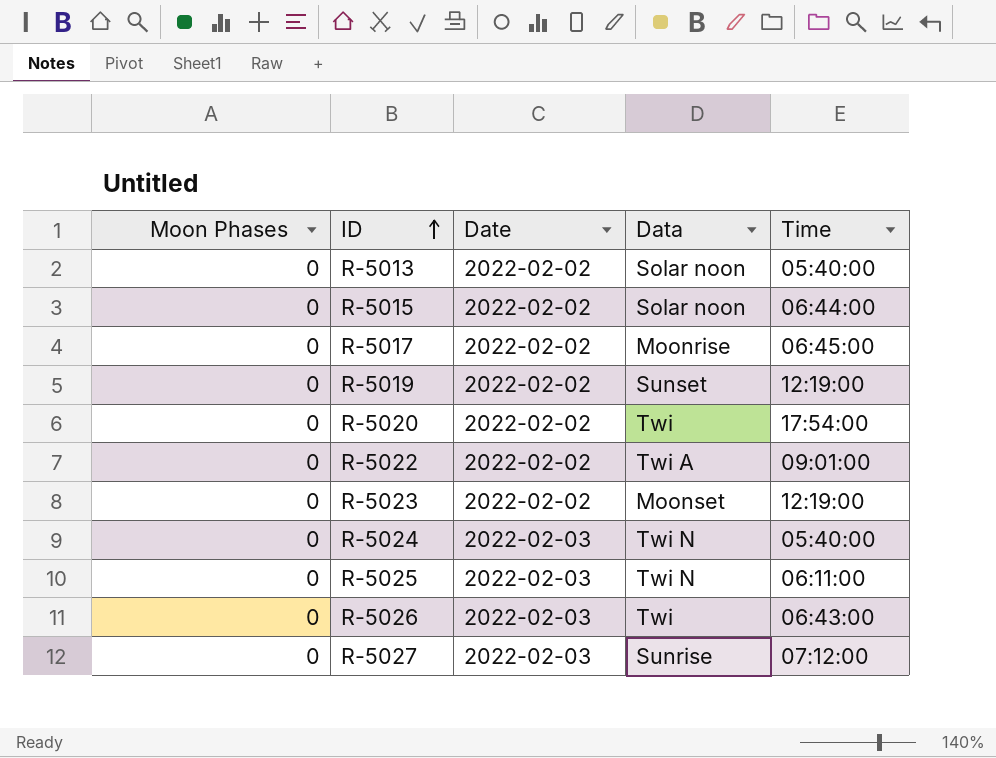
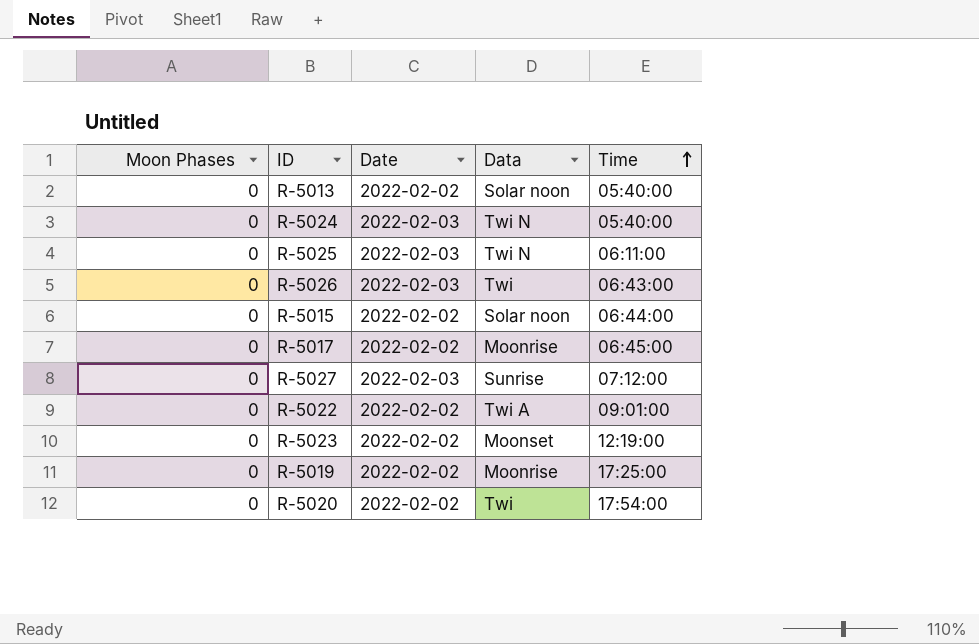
row order: ID ascending -> Time ascending
R-5019 | Data: Sunset -> Moonrise
R-5019 | Time: 12:19:00 -> 17:25:00

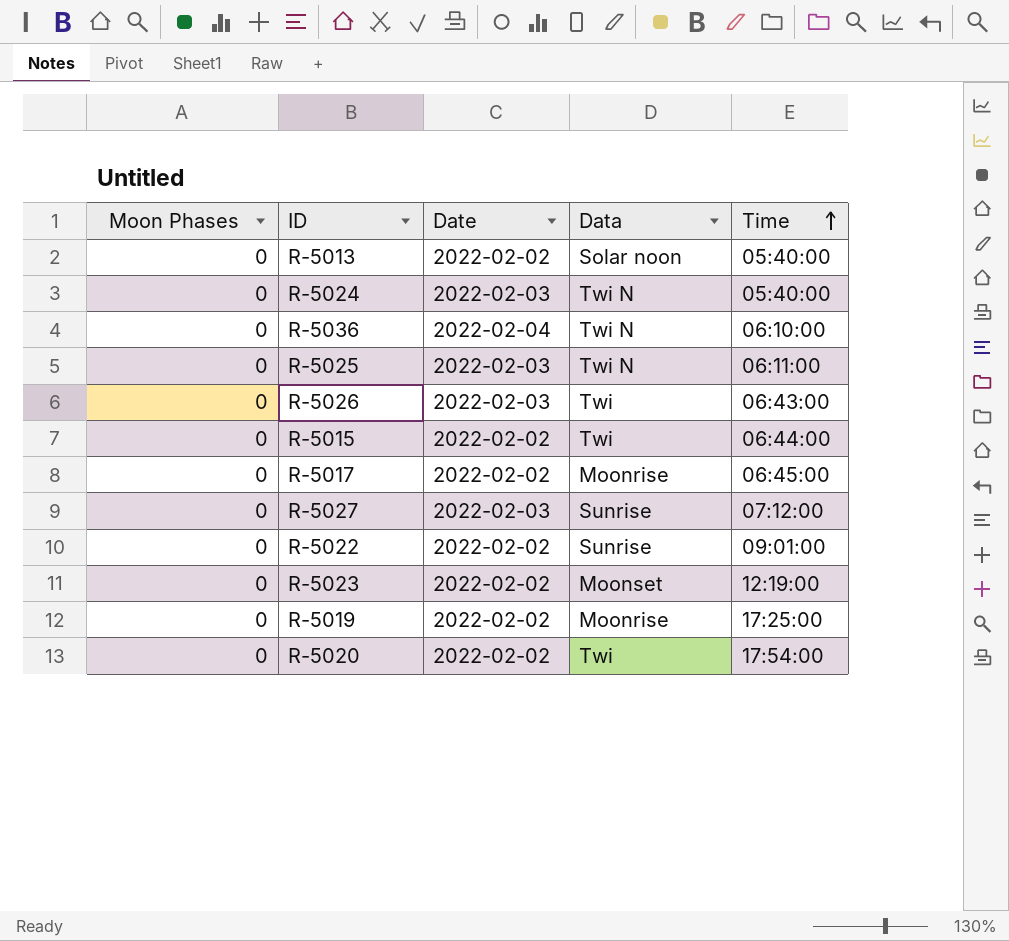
row R-5036: none -> 0 | 2022-02-04 | Twi N | 06:10:00
R-5015 | Data: Solar noon -> Twi
R-5022 | Data: Twi A -> Sunrise

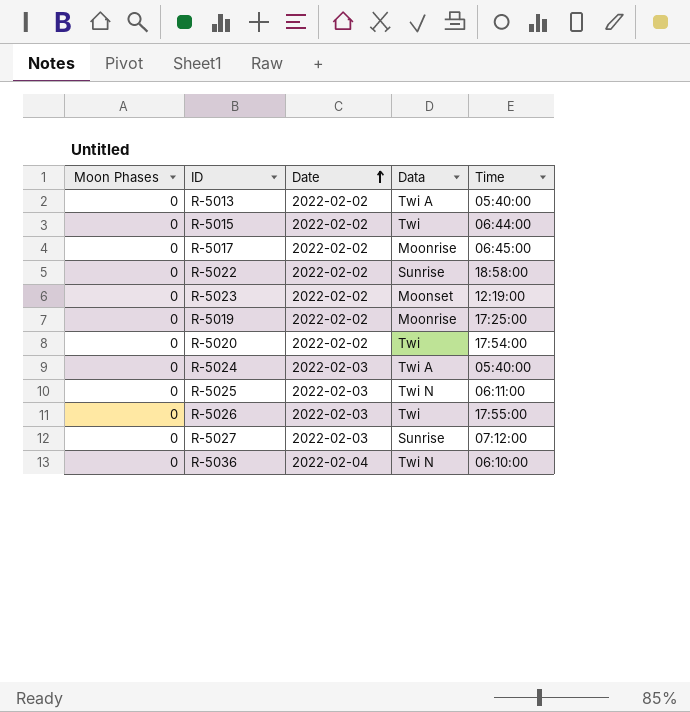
row order: Time ascending -> Date ascending
R-5013 | Data: Solar noon -> Twi A
R-5022 | Time: 09:01:00 -> 18:58:00
R-5024 | Data: Twi N -> Twi A
R-5026 | Time: 06:43:00 -> 17:55:00

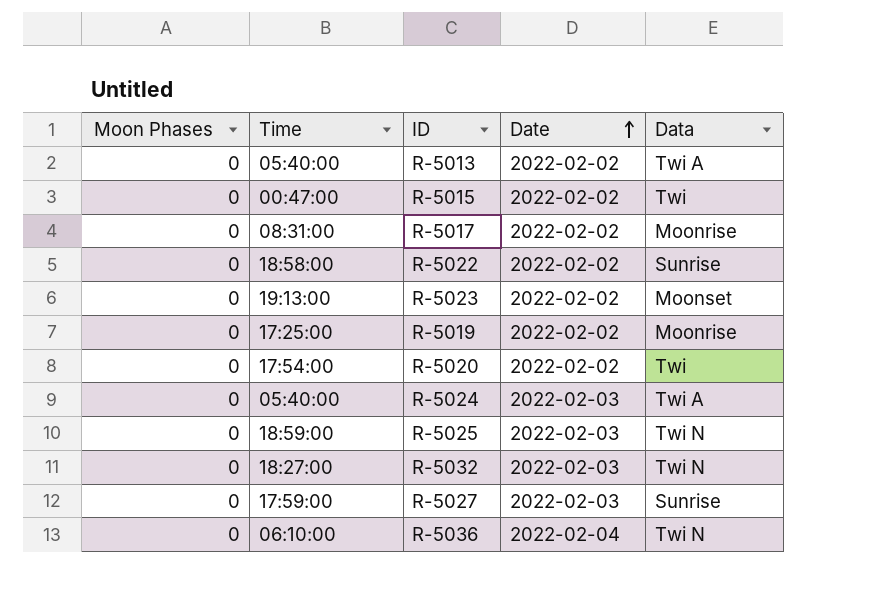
column Time | position: 5 -> 2
row R-5026: 0 | 2022-02-03 | Twi | 17:55:00 -> none
R-5015 | Time: 06:44:00 -> 00:47:00
R-5017 | Time: 06:45:00 -> 08:31:00
R-5023 | Time: 12:19:00 -> 19:13:00
R-5025 | Time: 06:11:00 -> 18:59:00
row R-5032: none -> 0 | 18:27:00 | 2022-02-03 | Twi N
R-5027 | Time: 07:12:00 -> 17:59:00

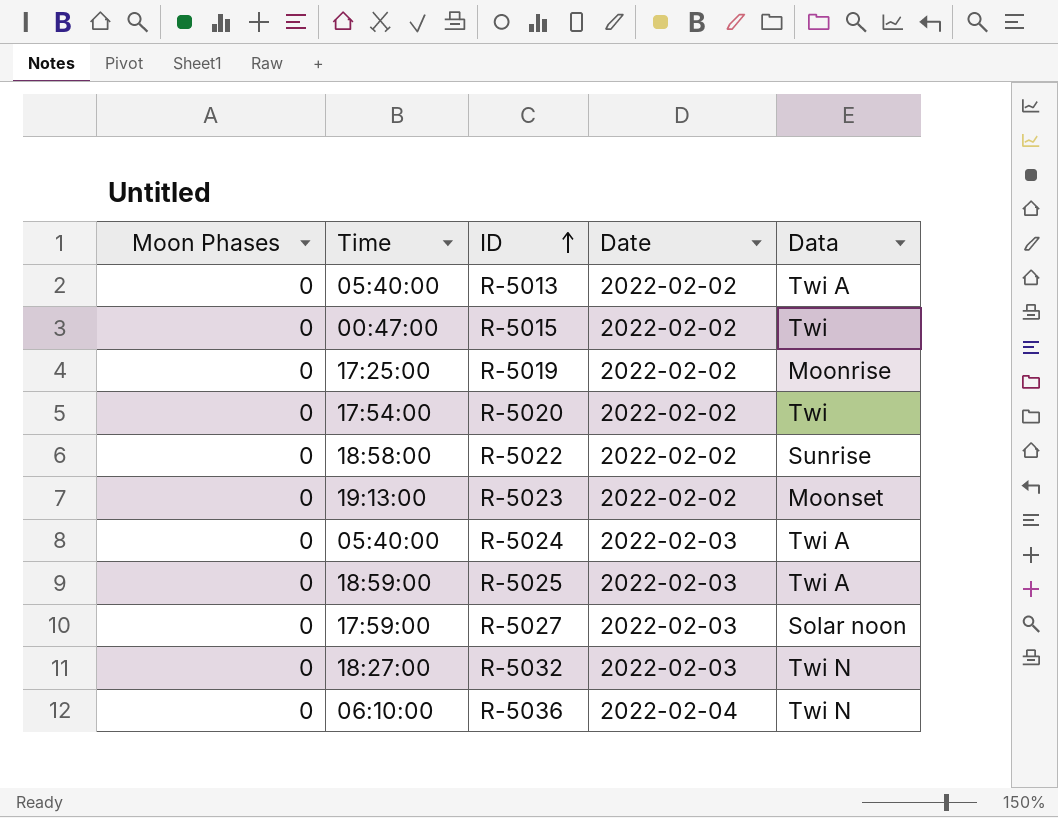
row order: Date ascending -> ID ascending
row R-5017: 0 | 08:31:00 | 2022-02-02 | Moonrise -> none
R-5025 | Data: Twi N -> Twi A
R-5027 | Data: Sunrise -> Solar noon

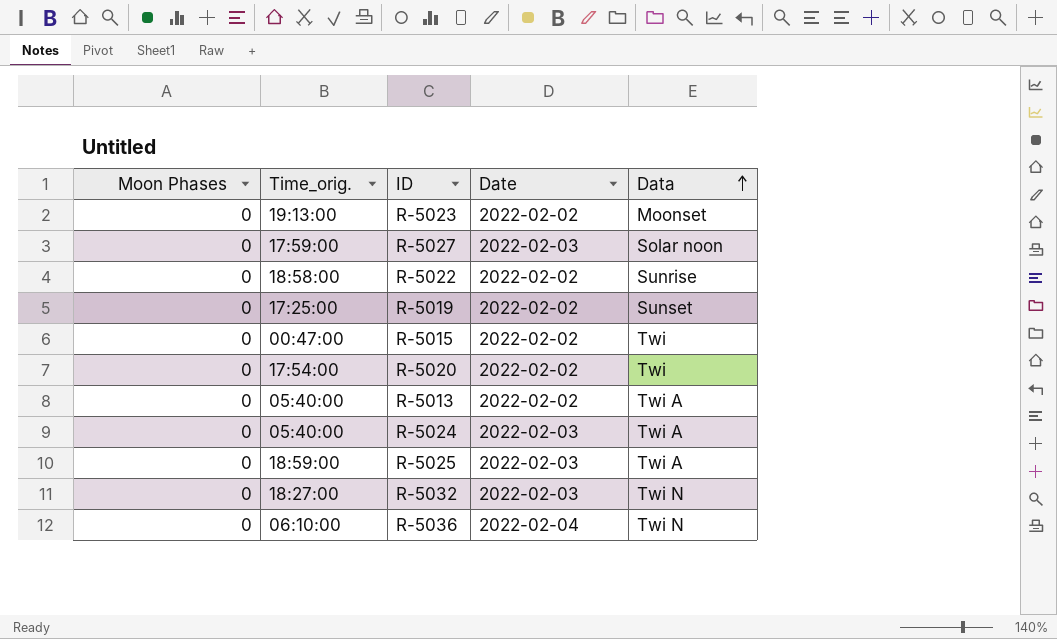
row order: ID ascending -> Data ascending
column name: Time -> Time_orig.
R-5019 | Data: Moonrise -> Sunset

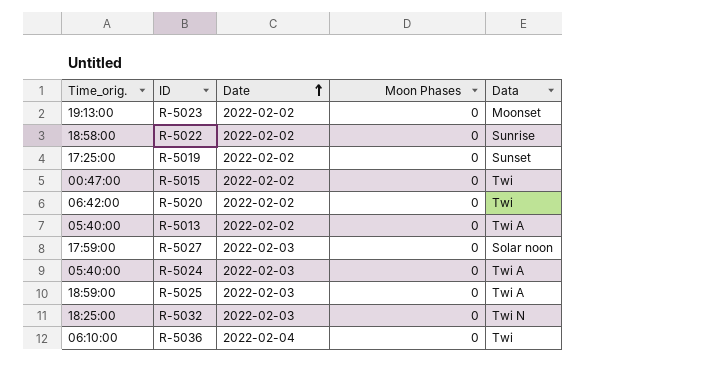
row order: Data ascending -> Date ascending
column Moon Phases | position: 1 -> 4
R-5020 | Time_orig.: 17:54:00 -> 06:42:00
R-5032 | Time_orig.: 18:27:00 -> 18:25:00
R-5036 | Data: Twi N -> Twi

